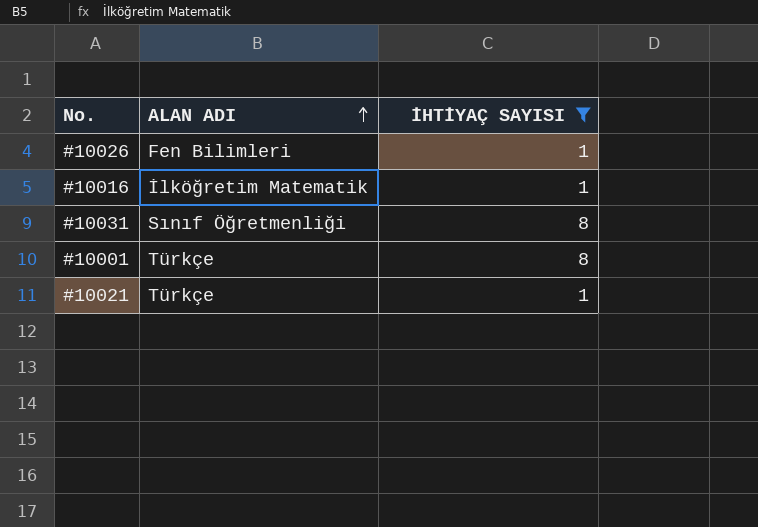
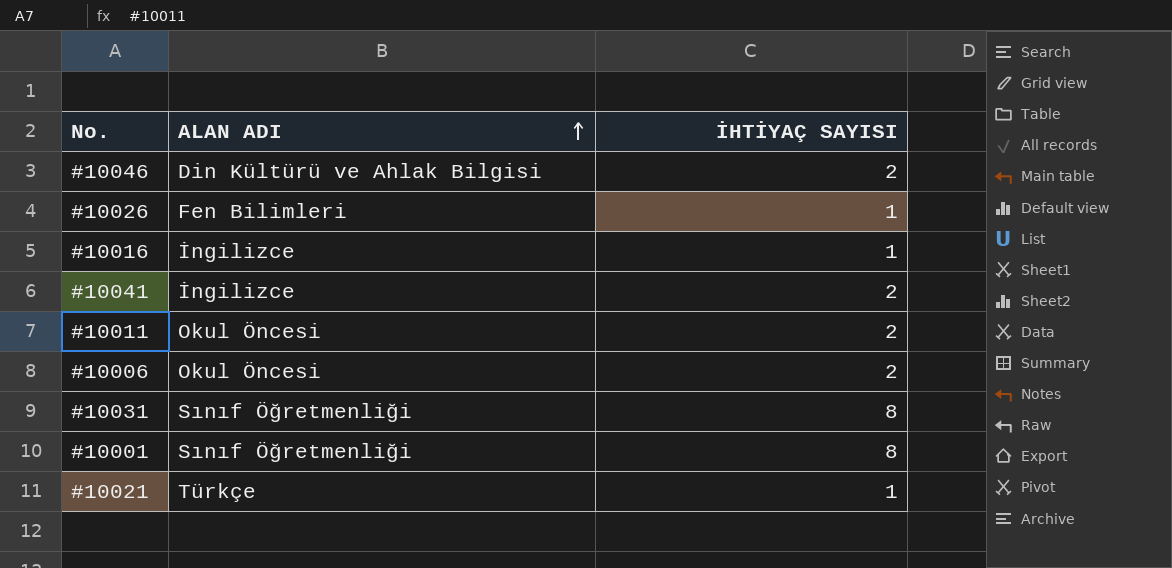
filter: İHTİYAÇ SAYISI != 2 -> none
#10016 | ALAN ADI: İlköğretim Matematik -> İngilizce
#10001 | ALAN ADI: Türkçe -> Sınıf Öğretmenliği

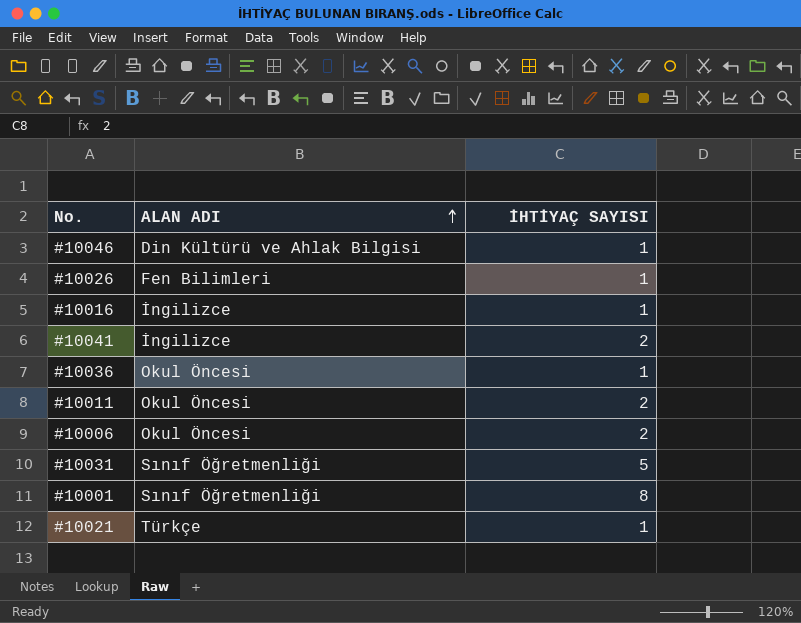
#10046 | İHTİYAÇ SAYISI: 2 -> 1
row #10036: none -> Okul Öncesi | 1
#10031 | İHTİYAÇ SAYISI: 8 -> 5

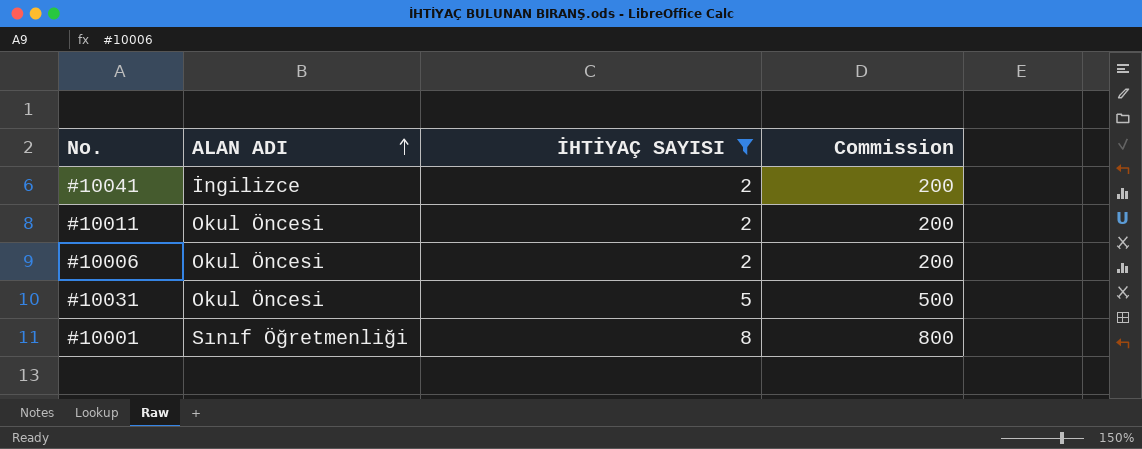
filter: none -> İHTİYAÇ SAYISI != 1
column Commission | formula: none -> [İHTİYAÇ SAYISI] * 100
#10031 | ALAN ADI: Sınıf Öğretmenliği -> Okul Öncesi

